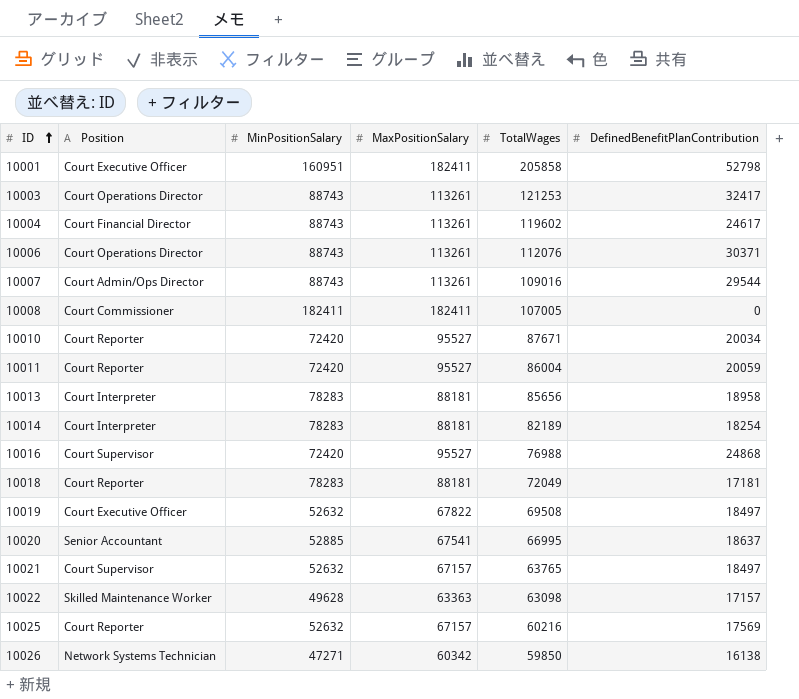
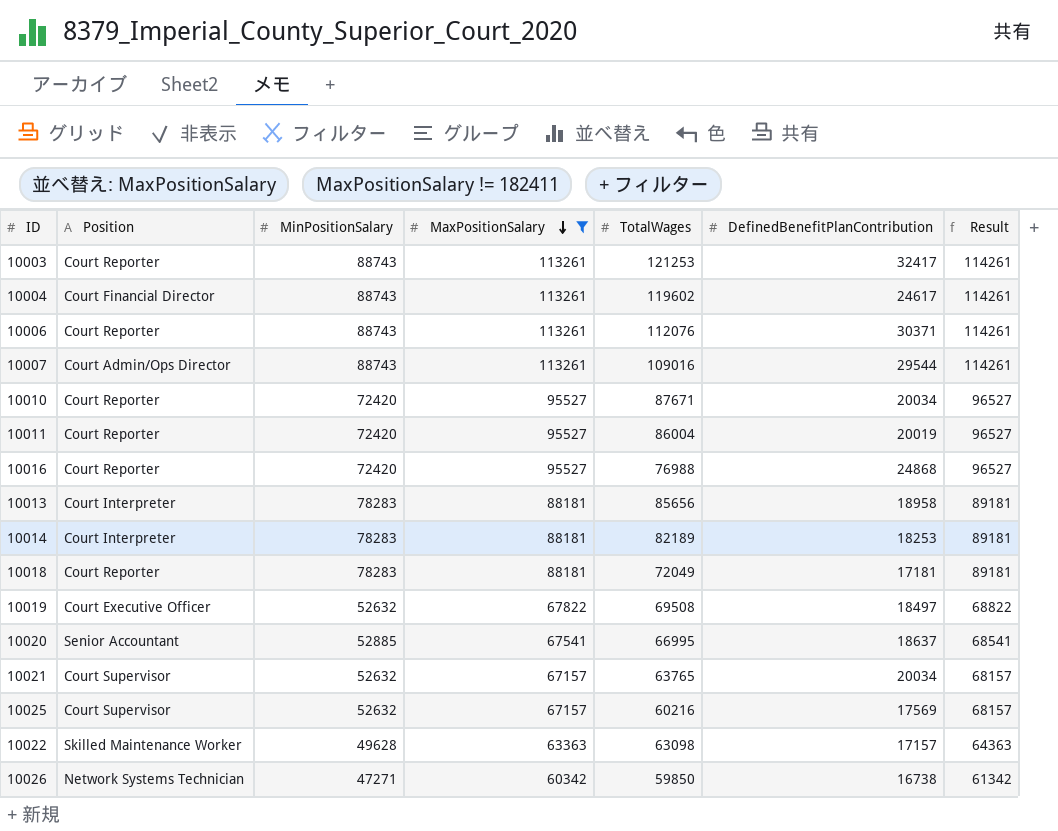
filter: none -> MaxPositionSalary != 182411
row order: ID ascending -> MaxPositionSalary descending
column Result | formula: none -> [MaxPositionSalary] + 1000
10003 | Position: Court Operations Director -> Court Reporter
10006 | Position: Court Operations Director -> Court Reporter
10011 | DefinedBenefitPlanContribution: 20059 -> 20019
10016 | Position: Court Supervisor -> Court Reporter
10014 | DefinedBenefitPlanContribution: 18254 -> 18253
10021 | DefinedBenefitPlanContribution: 18497 -> 20034
10025 | Position: Court Reporter -> Court Supervisor
10026 | DefinedBenefitPlanContribution: 16138 -> 16738

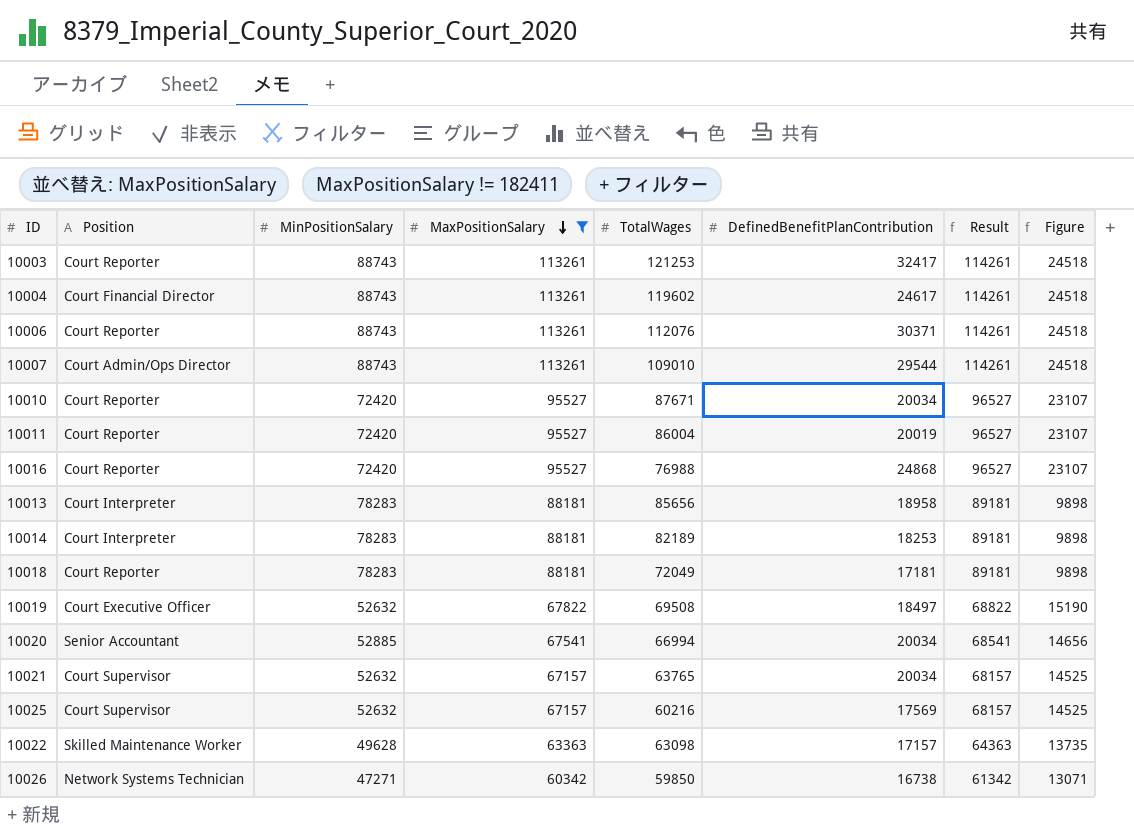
column Figure | formula: none -> [MaxPositionSalary] - [MinPositionSalary]
10007 | TotalWages: 109016 -> 109010
10020 | TotalWages: 66995 -> 66994
10020 | DefinedBenefitPlanContribution: 18637 -> 20034

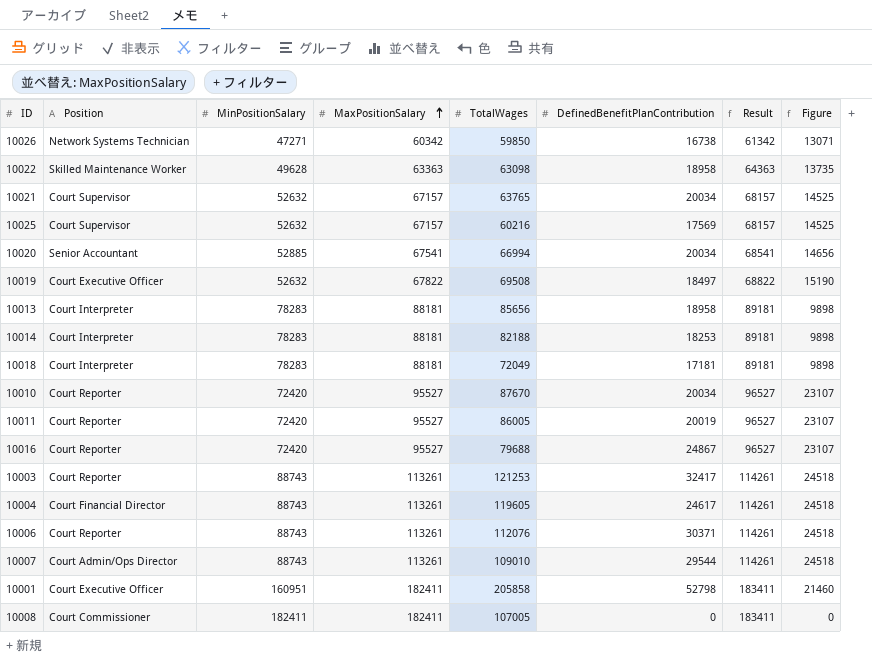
filter: MaxPositionSalary != 182411 -> none
row order: MaxPositionSalary descending -> MaxPositionSalary ascending
10022 | DefinedBenefitPlanContribution: 17157 -> 18958
10014 | TotalWages: 82189 -> 82188
10018 | Position: Court Reporter -> Court Interpreter
10010 | TotalWages: 87671 -> 87670
10011 | TotalWages: 86004 -> 86005
10016 | TotalWages: 76988 -> 79688
10016 | DefinedBenefitPlanContribution: 24868 -> 24867
10004 | TotalWages: 119602 -> 119605

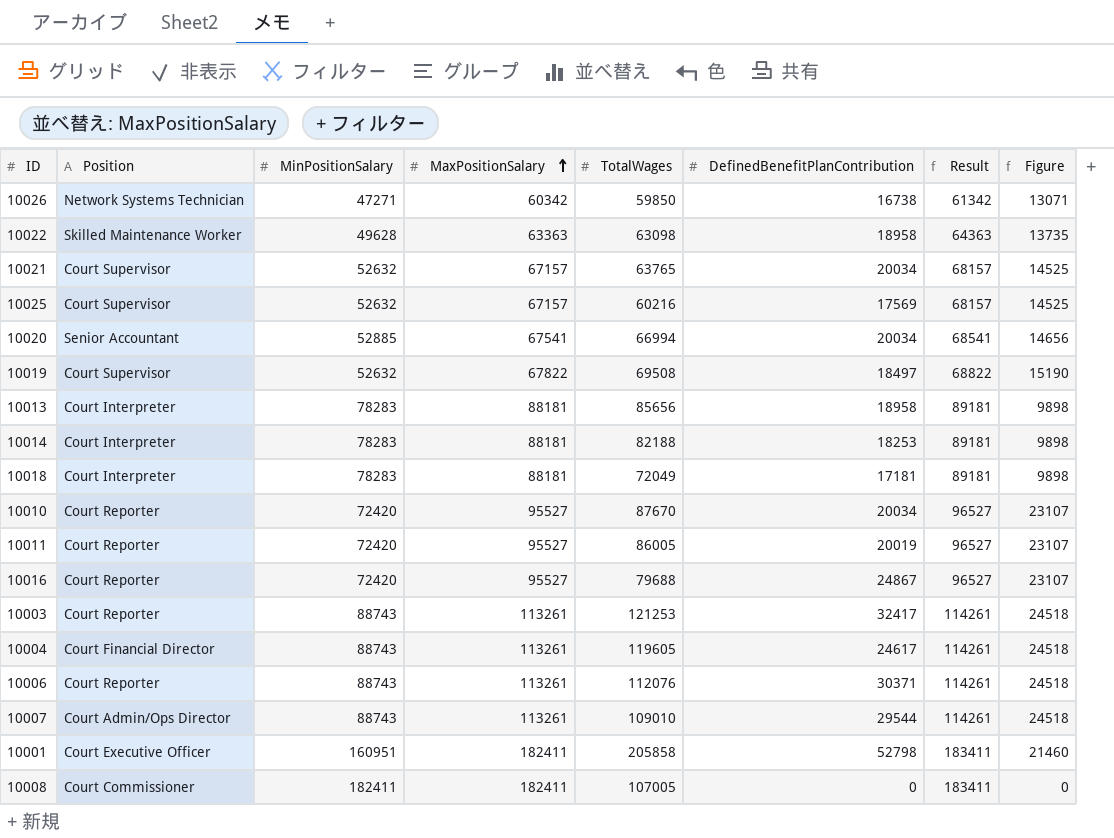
10019 | Position: Court Executive Officer -> Court Supervisor

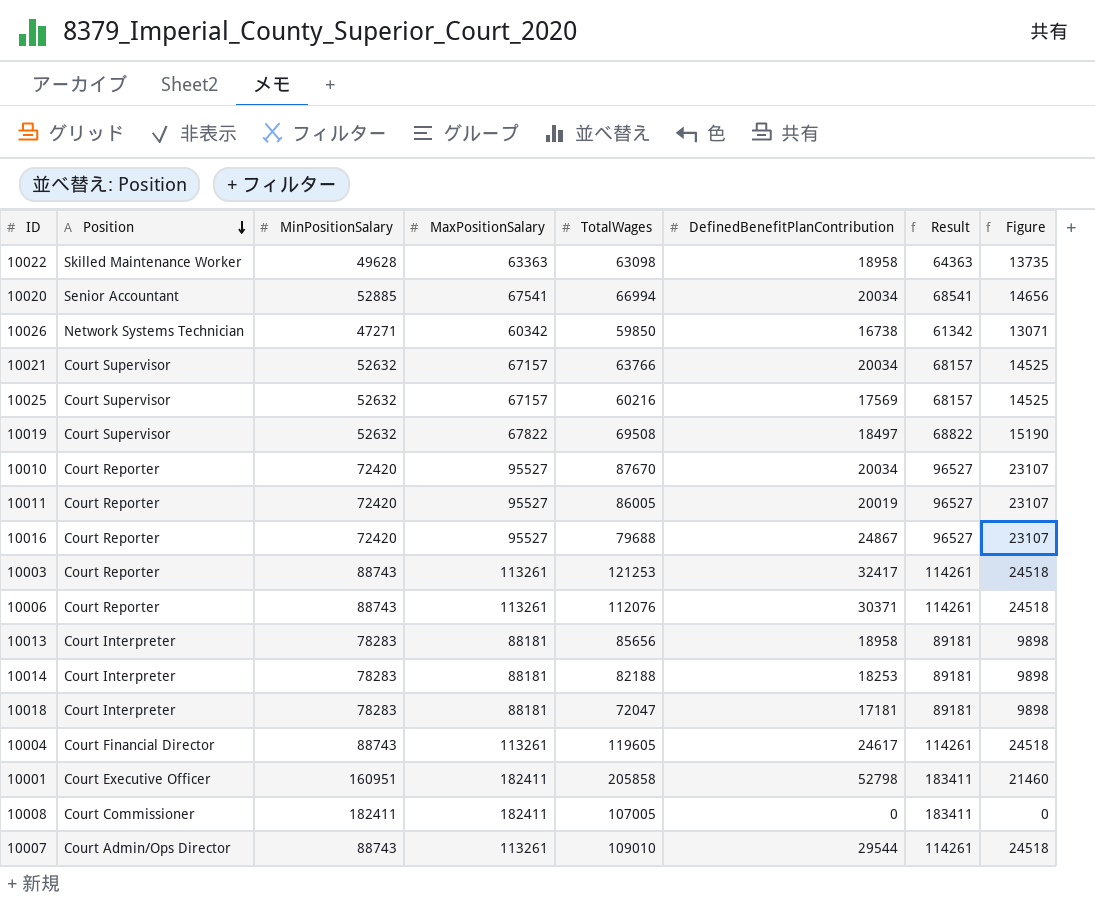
row order: MaxPositionSalary ascending -> Position descending
10021 | TotalWages: 63765 -> 63766
10018 | TotalWages: 72049 -> 72047

